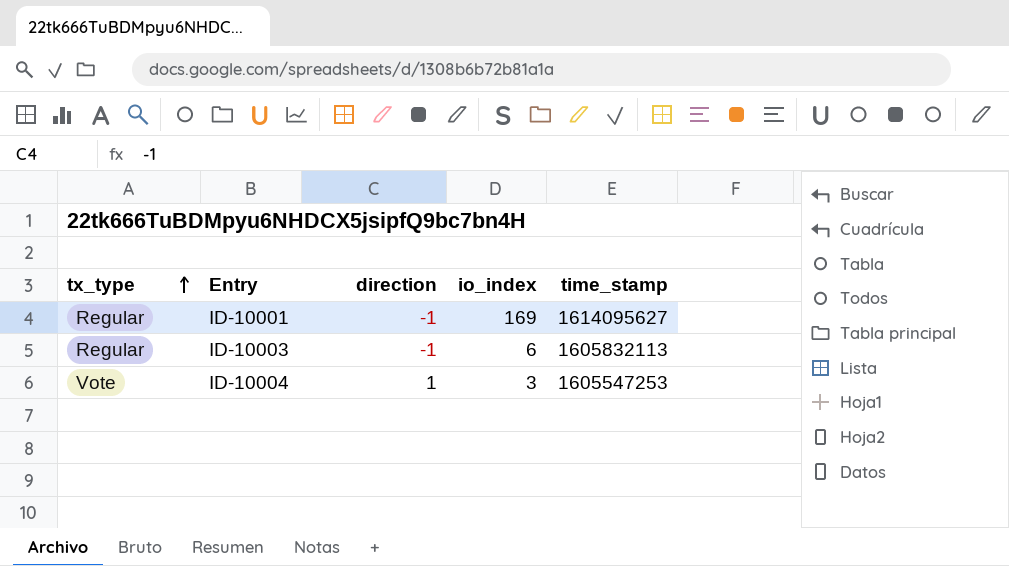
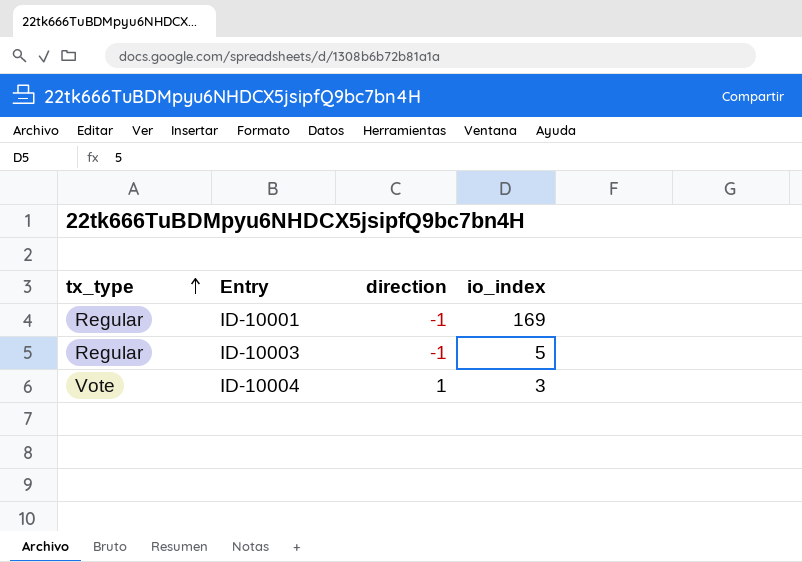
column time_stamp | position: 5 -> none
ID-10003 | io_index: 6 -> 5

